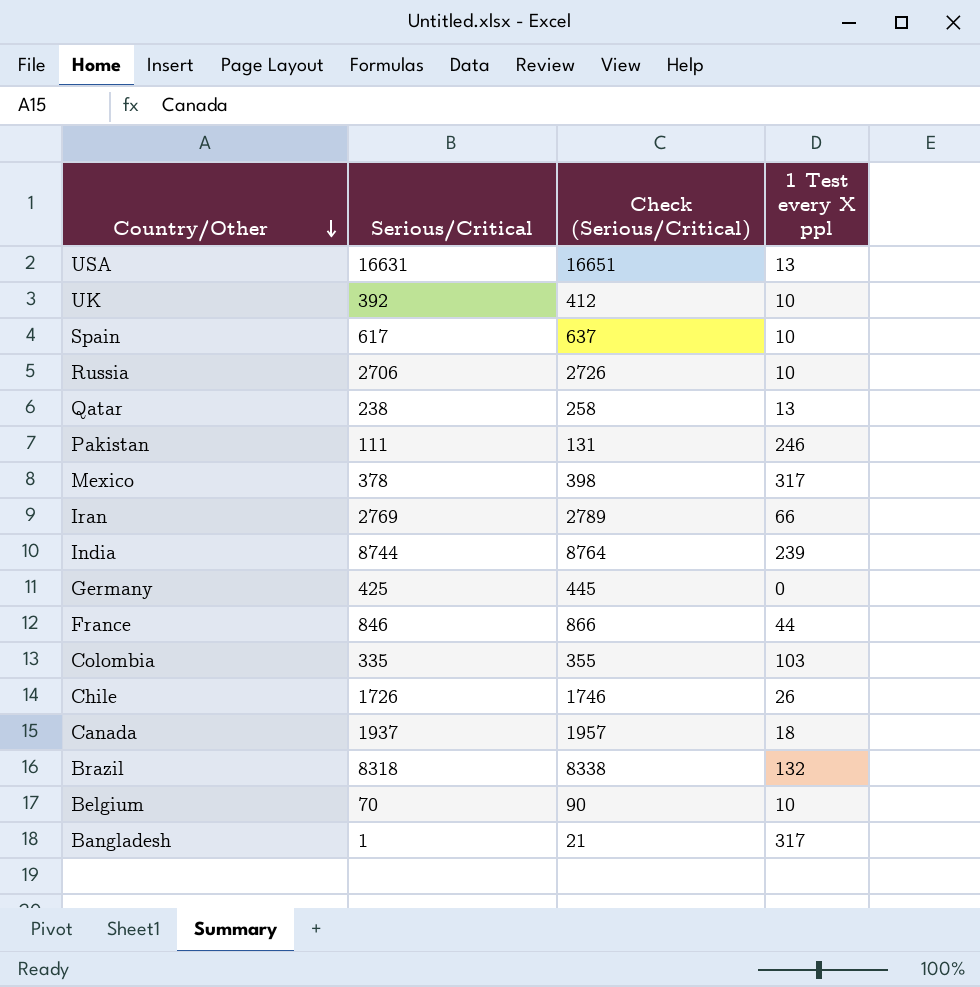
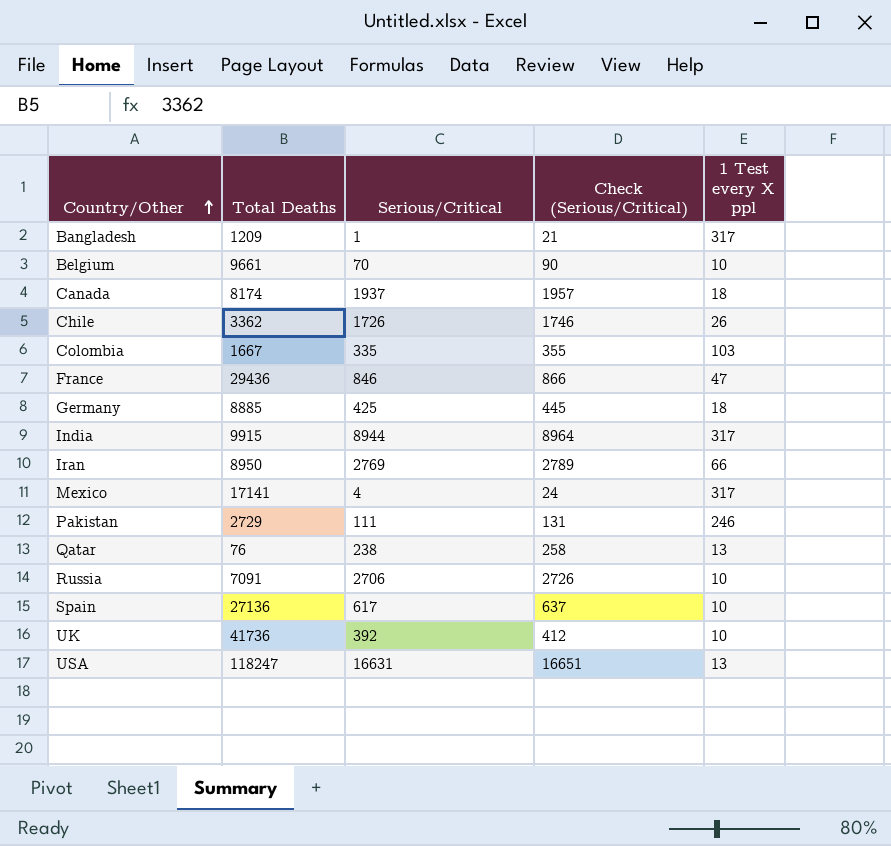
row order: Country/Other descending -> Country/Other ascending
column Total Deaths | position: none -> 2
row Brazil: 8318 | 8338 | 132 -> none
France | 1 Test every X ppl: 44 -> 47
Germany | 1 Test every X ppl: 0 -> 18
India | Serious/Critical: 8744 -> 8944
India | Check (Serious/Critical): 8764 -> 8964
India | 1 Test every X ppl: 239 -> 317
Mexico | Serious/Critical: 378 -> 4
Mexico | Check (Serious/Critical): 398 -> 24

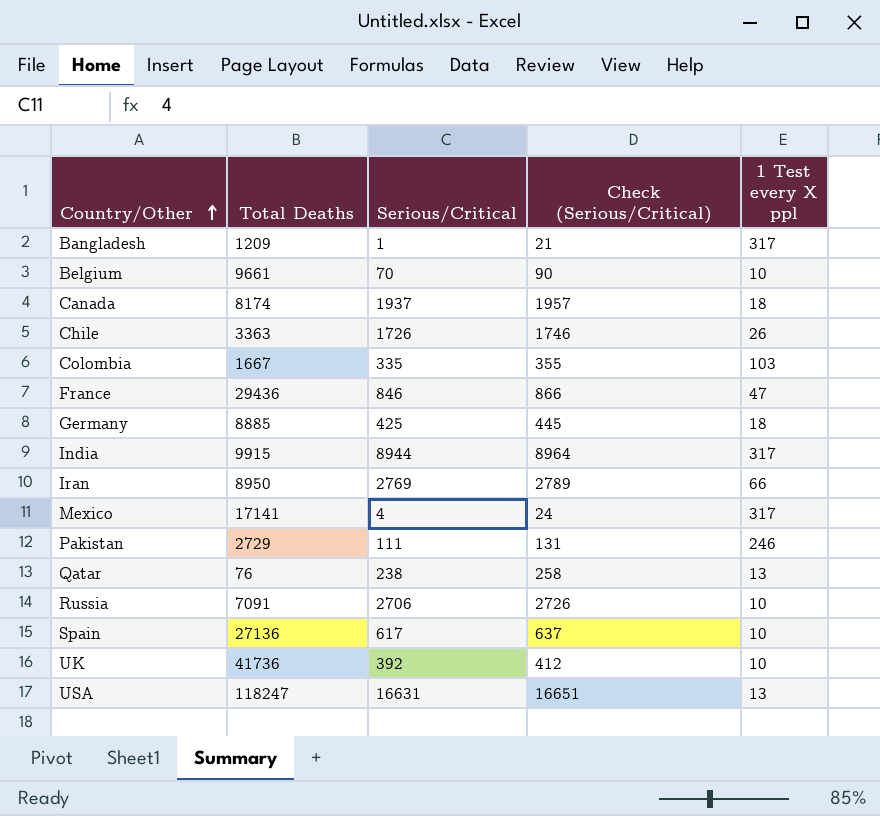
Chile | Total Deaths: 3362 -> 3363

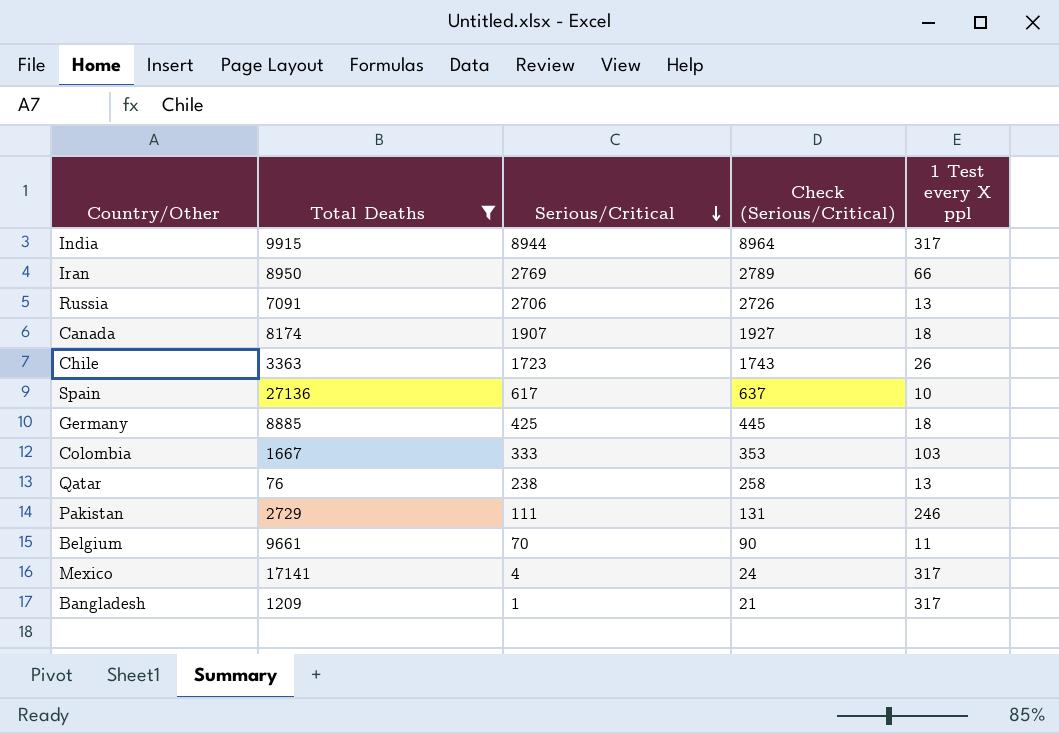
filter: none -> Total Deaths <= 27136
row order: Country/Other ascending -> Serious/Critical descending
Russia | 1 Test every X ppl: 10 -> 13
Canada | Serious/Critical: 1937 -> 1907
Canada | Check (Serious/Critical): 1957 -> 1927
Chile | Serious/Critical: 1726 -> 1723
Chile | Check (Serious/Critical): 1746 -> 1743
Colombia | Serious/Critical: 335 -> 333
Colombia | Check (Serious/Critical): 355 -> 353
Belgium | 1 Test every X ppl: 10 -> 11

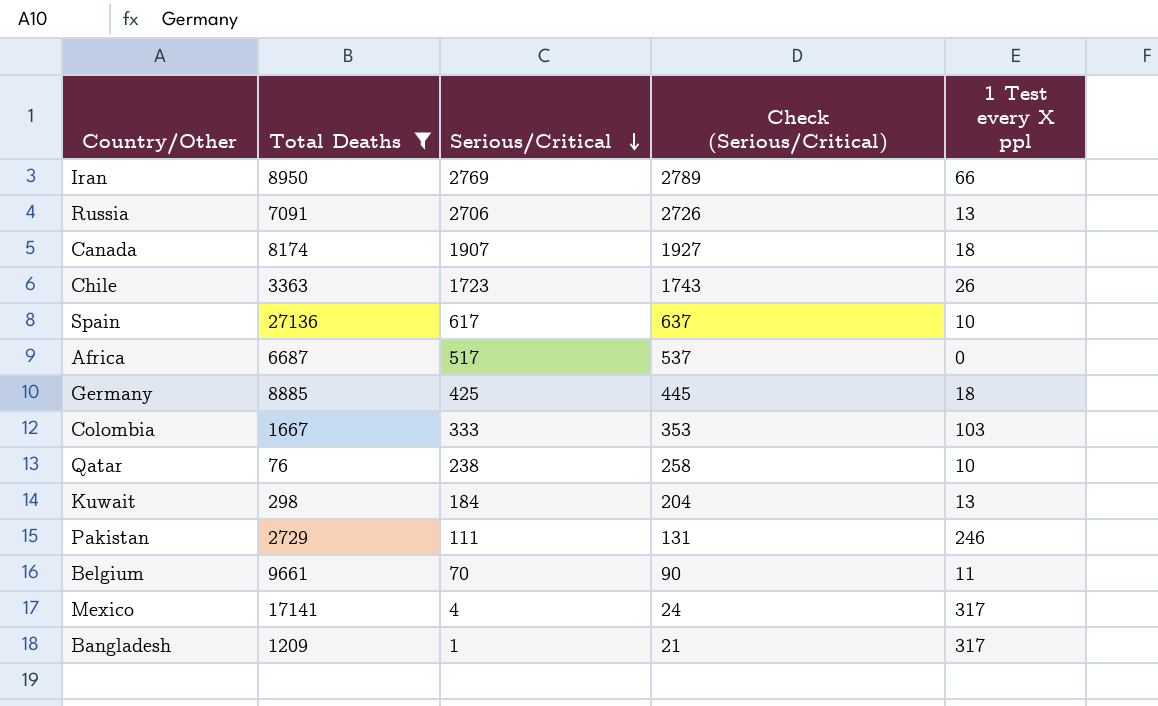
row India: 9915 | 8944 | 8964 | 317 -> none
row Africa: none -> 6687 | 517 | 537 | 0
Qatar | 1 Test every X ppl: 13 -> 10
row Kuwait: none -> 298 | 184 | 204 | 13

